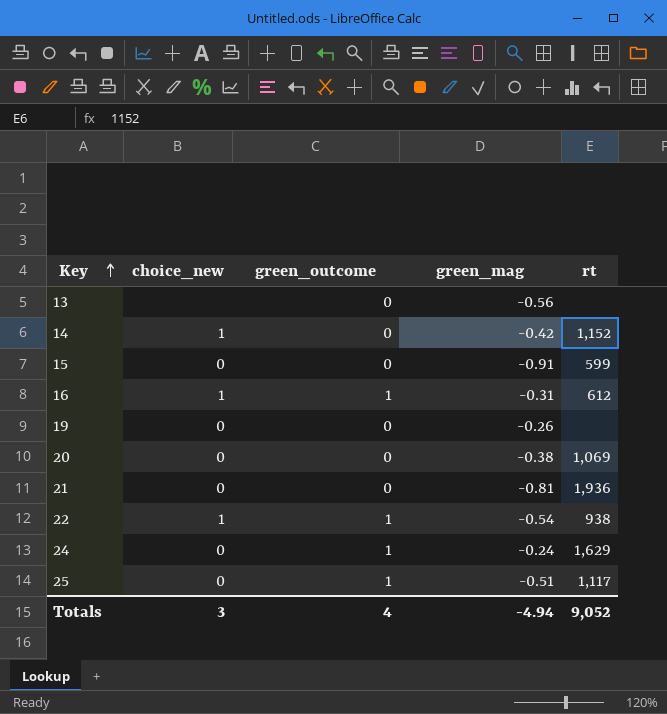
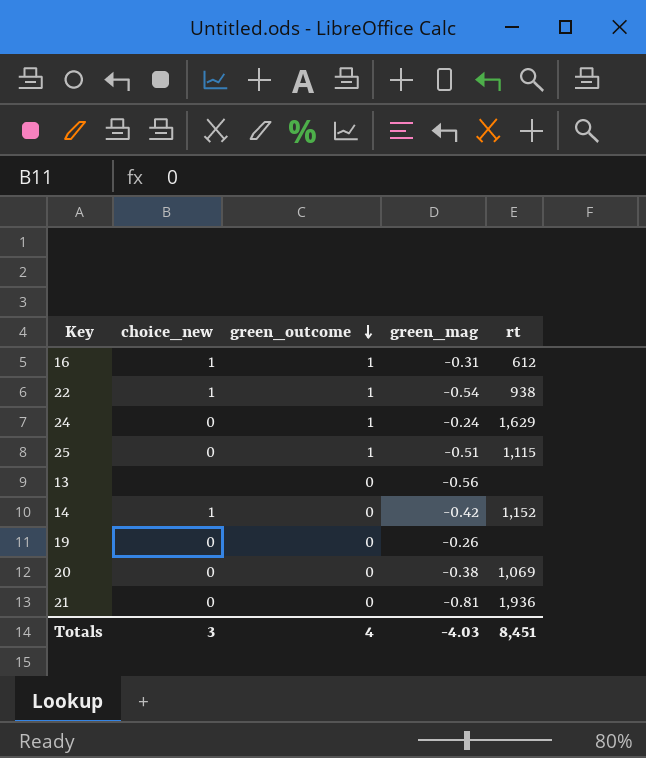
row order: Key ascending -> green_outcome descending
row 15: 0 | 0 | -0.91 | 599 -> none
25 | rt: 1,117 -> 1,115
Totals | green_mag: -4.94 -> -4.03
Totals | rt: 9,052 -> 8,451

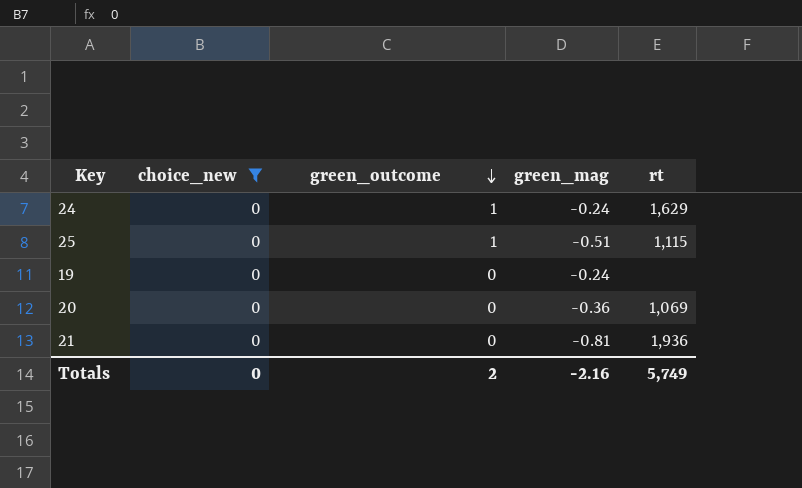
filter: none -> choice_new = 0
19 | green_mag: -0.26 -> -0.24
20 | green_mag: -0.38 -> -0.36
Totals | choice_new: 3 -> 0
Totals | green_outcome: 4 -> 2
Totals | green_mag: -4.03 -> -2.16
Totals | rt: 8,451 -> 5,749

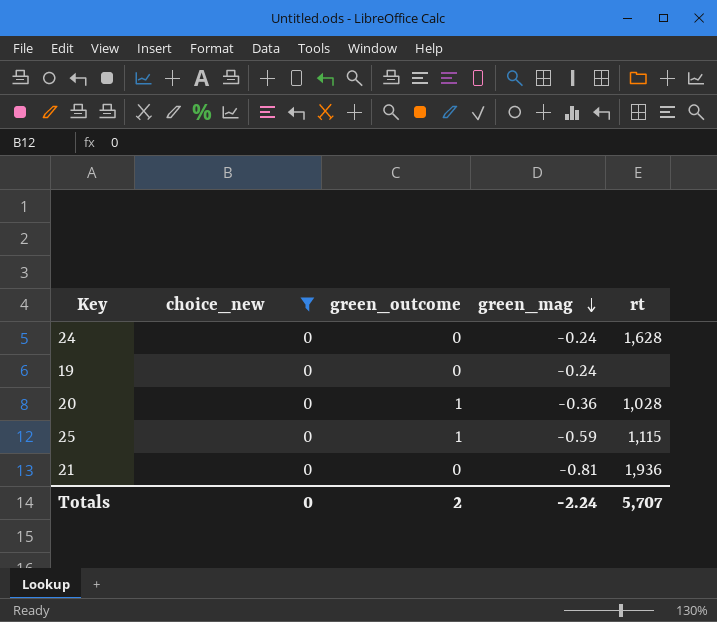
row order: green_outcome descending -> green_mag descending
24 | green_outcome: 1 -> 0
24 | rt: 1,629 -> 1,628
20 | green_outcome: 0 -> 1
20 | rt: 1,069 -> 1,028
25 | green_mag: -0.51 -> -0.59
Totals | green_mag: -2.16 -> -2.24
Totals | rt: 5,749 -> 5,707

